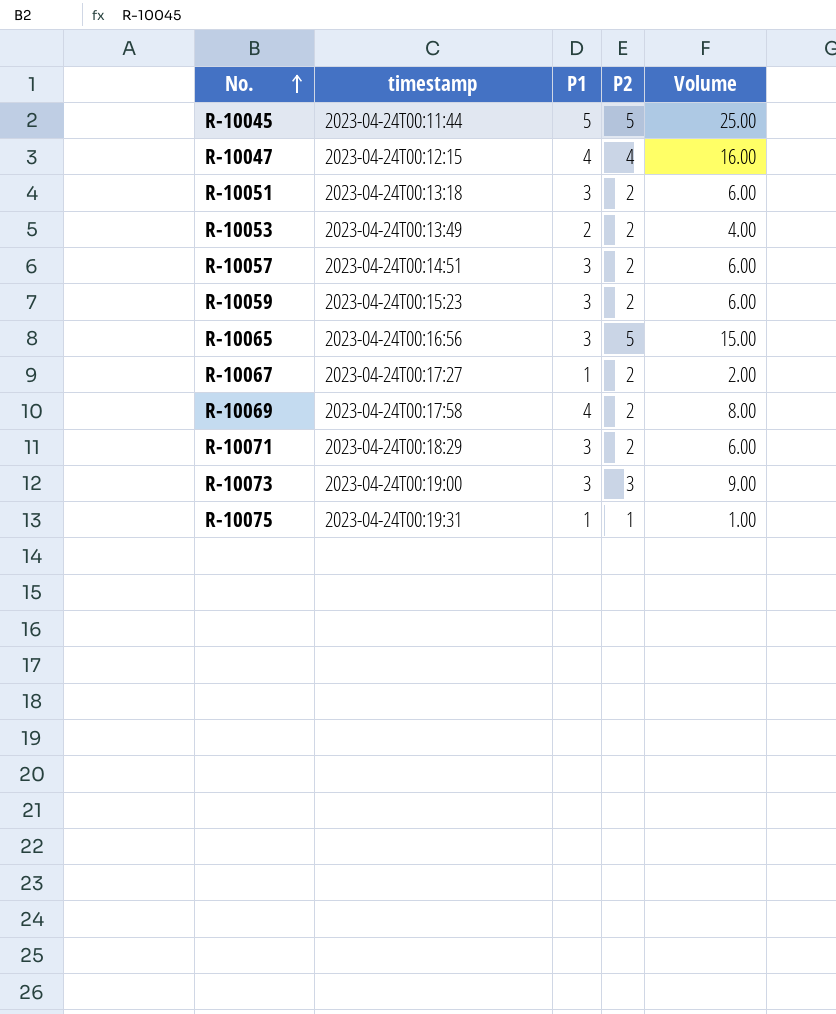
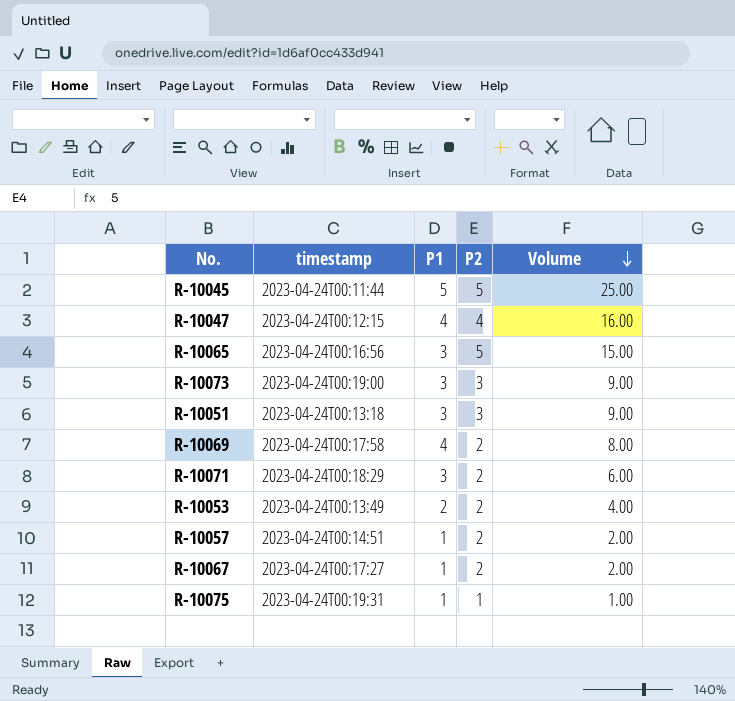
row order: No. ascending -> Volume descending
row R-10059: 2023-04-24T00:15:23 | 3 | 2 | 6.00 -> none
R-10051 | P2: 2 -> 3
R-10051 | Volume: 6.00 -> 9.00
R-10057 | P1: 3 -> 1
R-10057 | Volume: 6.00 -> 2.00

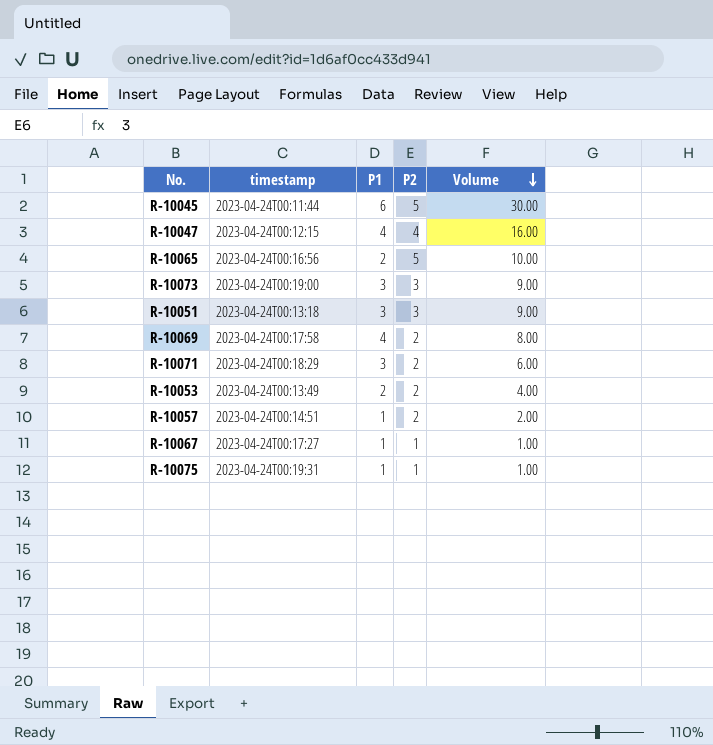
R-10045 | P1: 5 -> 6
R-10045 | Volume: 25.00 -> 30.00
R-10065 | P1: 3 -> 2
R-10065 | Volume: 15.00 -> 10.00
R-10067 | P2: 2 -> 1
R-10067 | Volume: 2.00 -> 1.00

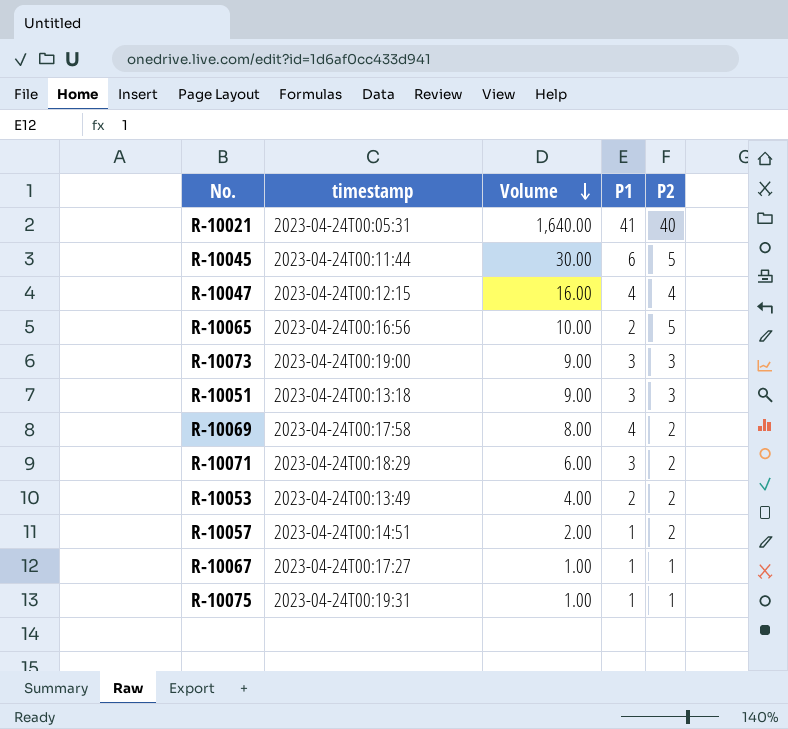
column Volume | position: 5 -> 3
row R-10021: none -> 2023-04-24T00:05:31 | 1,640.00 | 41 | 40

